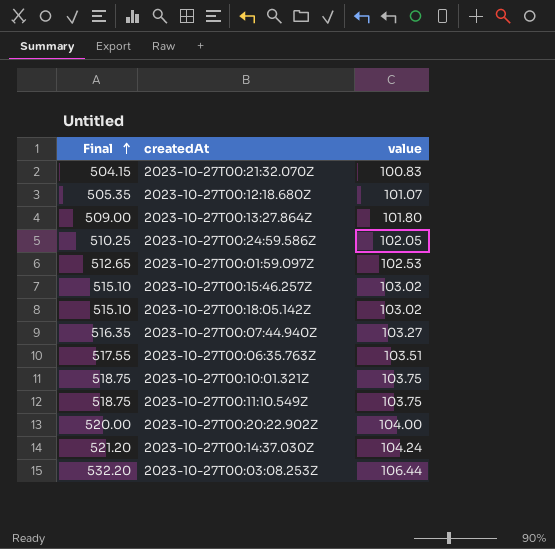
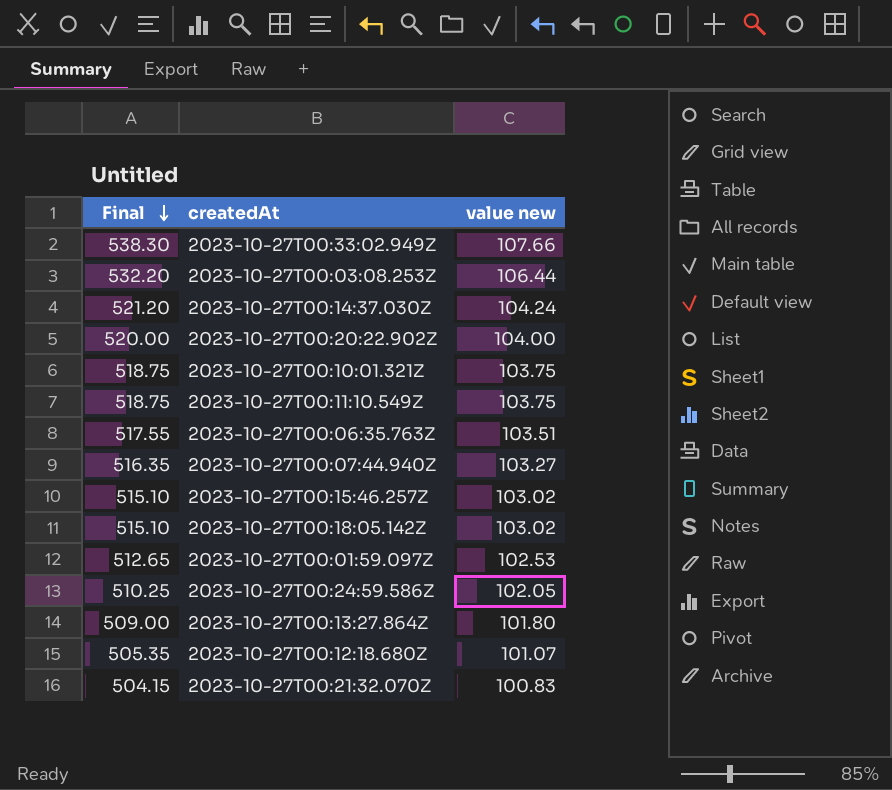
row order: Final ascending -> Final descending
column name: value -> value new
row 2023-10-27T00:33:02.949Z: none -> 538.30 | 107.66

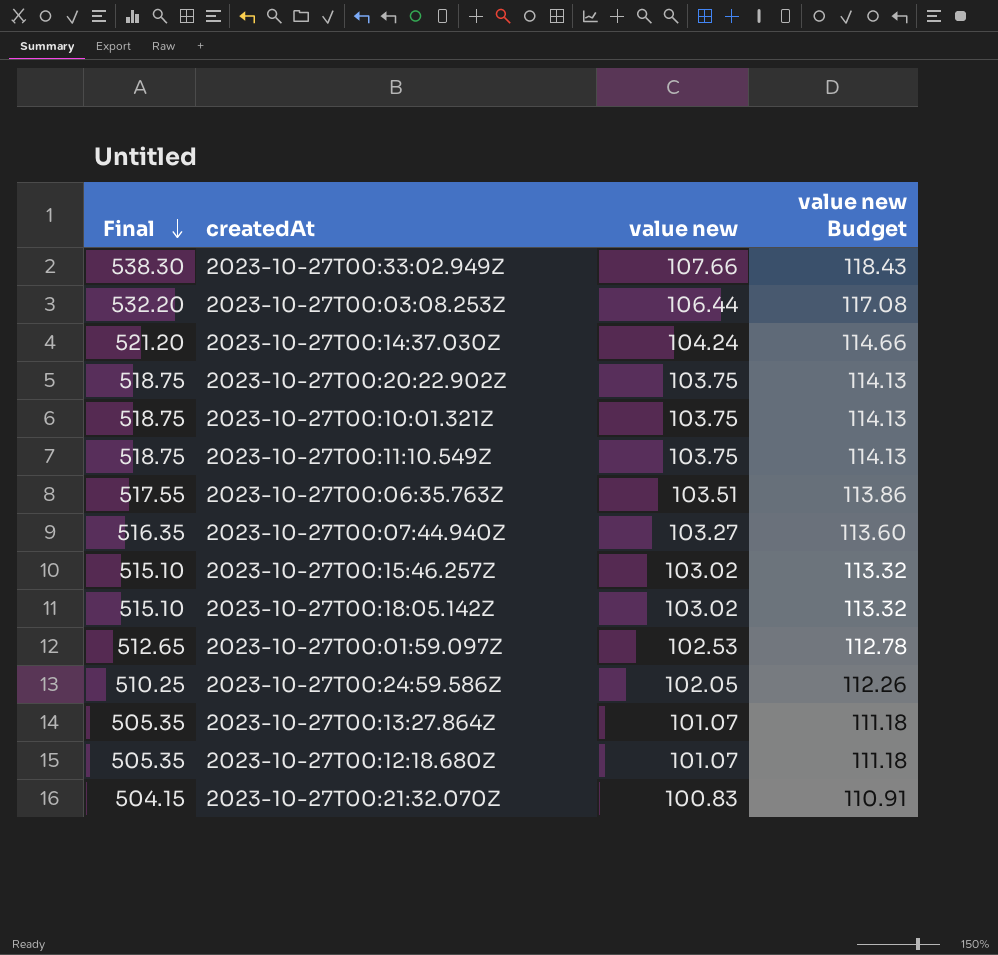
column value new Budget | formula: none -> [value new] * 1.1
2023-10-27T00:20:22.902Z | Final: 520.00 -> 518.75
2023-10-27T00:20:22.902Z | value new: 104.00 -> 103.75
2023-10-27T00:13:27.864Z | Final: 509.00 -> 505.35
2023-10-27T00:13:27.864Z | value new: 101.80 -> 101.07

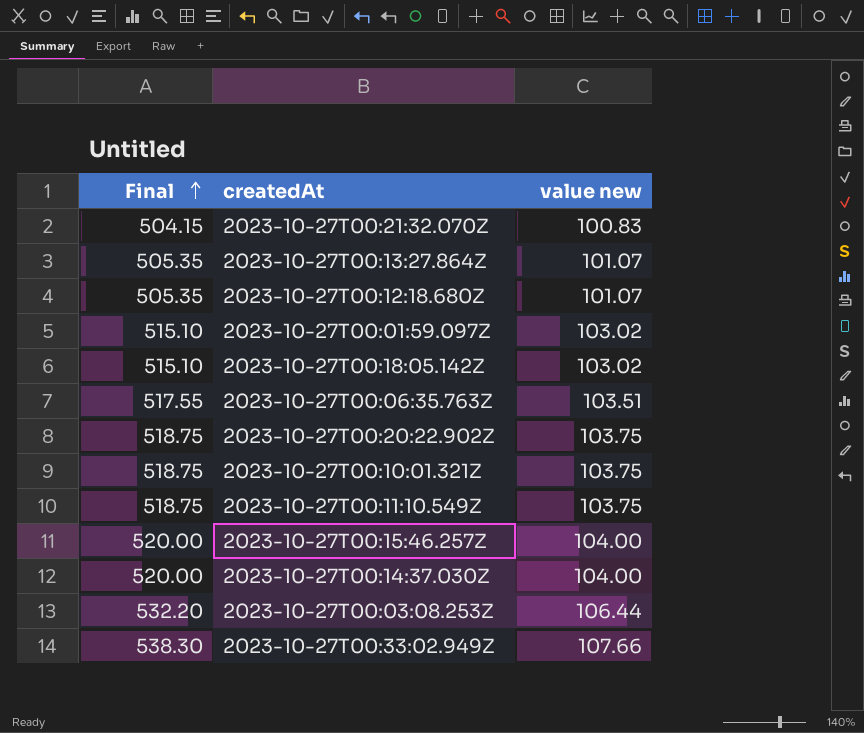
row order: Final descending -> Final ascending
column value new Budget | formula: [value new] * 1.1 -> none
row 2023-10-27T00:07:44.940Z: 516.35 | 103.27 | 113.60 -> none
row 2023-10-27T00:24:59.586Z: 510.25 | 102.05 | 112.26 -> none
2023-10-27T00:01:59.097Z | Final: 512.65 -> 515.10
2023-10-27T00:01:59.097Z | value new: 102.53 -> 103.02
2023-10-27T00:15:46.257Z | Final: 515.10 -> 520.00
2023-10-27T00:15:46.257Z | value new: 103.02 -> 104.00
2023-10-27T00:14:37.030Z | Final: 521.20 -> 520.00
2023-10-27T00:14:37.030Z | value new: 104.24 -> 104.00

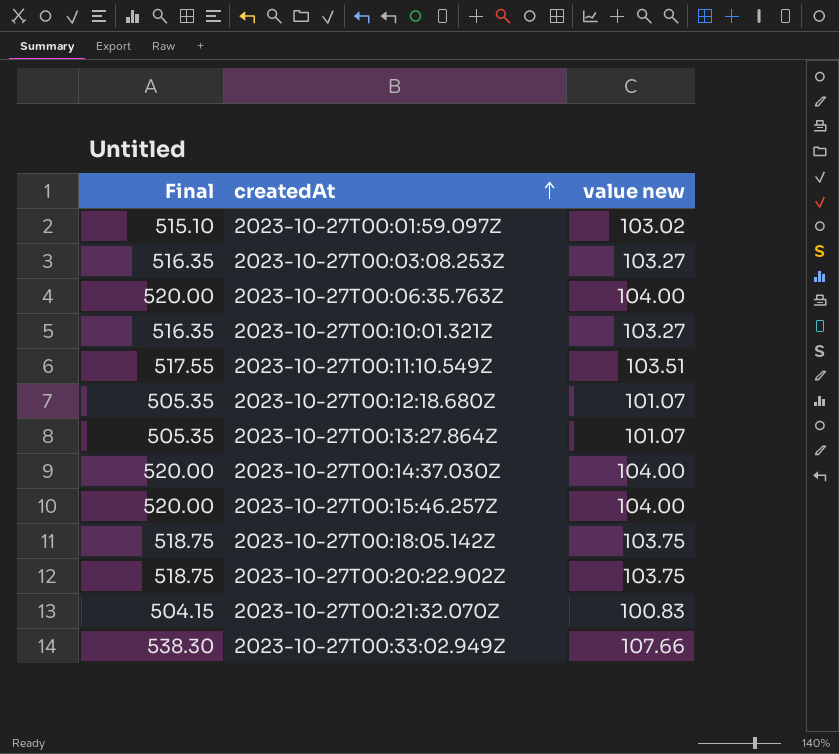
row order: Final ascending -> createdAt ascending
2023-10-27T00:03:08.253Z | Final: 532.20 -> 516.35
2023-10-27T00:03:08.253Z | value new: 106.44 -> 103.27
2023-10-27T00:06:35.763Z | Final: 517.55 -> 520.00
2023-10-27T00:06:35.763Z | value new: 103.51 -> 104.00
2023-10-27T00:10:01.321Z | Final: 518.75 -> 516.35
2023-10-27T00:10:01.321Z | value new: 103.75 -> 103.27
2023-10-27T00:11:10.549Z | Final: 518.75 -> 517.55
2023-10-27T00:11:10.549Z | value new: 103.75 -> 103.51
2023-10-27T00:18:05.142Z | Final: 515.10 -> 518.75
2023-10-27T00:18:05.142Z | value new: 103.02 -> 103.75

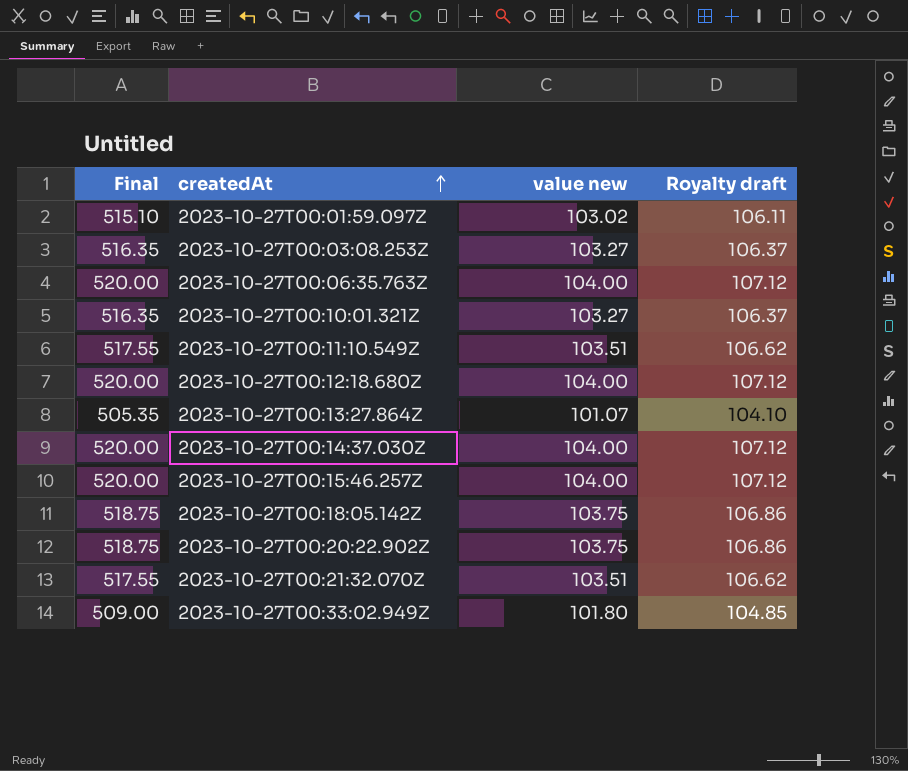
column Royalty draft | formula: none -> [value new] * 1.03
2023-10-27T00:12:18.680Z | Final: 505.35 -> 520.00
2023-10-27T00:12:18.680Z | value new: 101.07 -> 104.00
2023-10-27T00:21:32.070Z | Final: 504.15 -> 517.55
2023-10-27T00:21:32.070Z | value new: 100.83 -> 103.51
2023-10-27T00:33:02.949Z | Final: 538.30 -> 509.00
2023-10-27T00:33:02.949Z | value new: 107.66 -> 101.80

